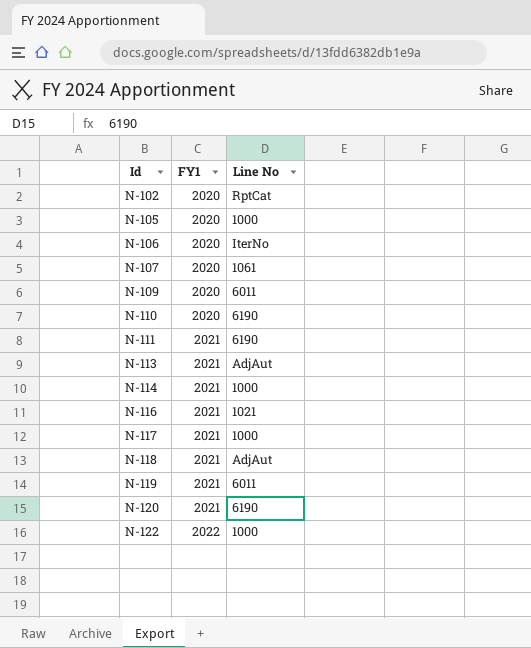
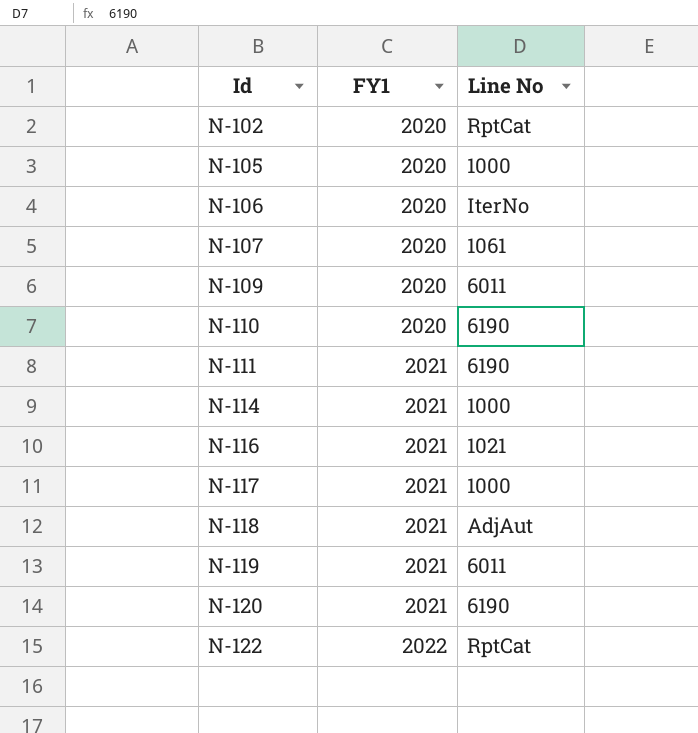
row N-113: 2021 | AdjAut -> none
N-122 | Line No: 1000 -> RptCat

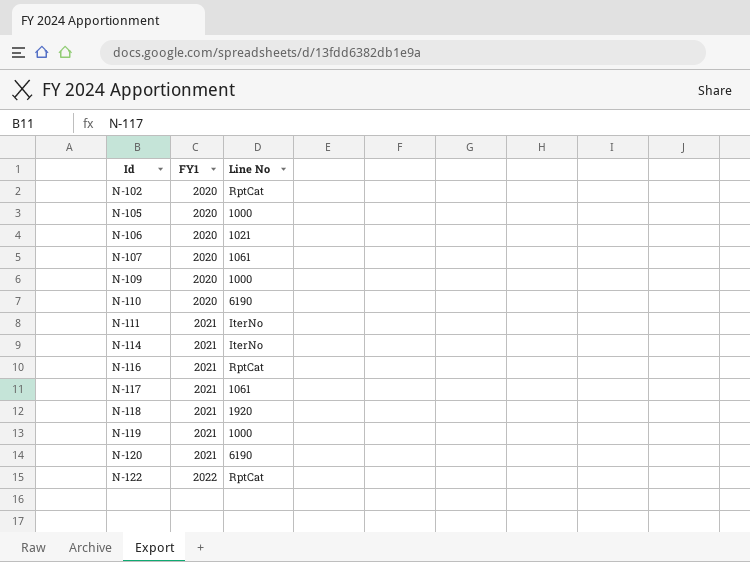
N-106 | Line No: IterNo -> 1021
N-109 | Line No: 6011 -> 1000
N-111 | Line No: 6190 -> IterNo
N-114 | Line No: 1000 -> IterNo
N-116 | Line No: 1021 -> RptCat
N-117 | Line No: 1000 -> 1061
N-118 | Line No: AdjAut -> 1920
N-119 | Line No: 6011 -> 1000

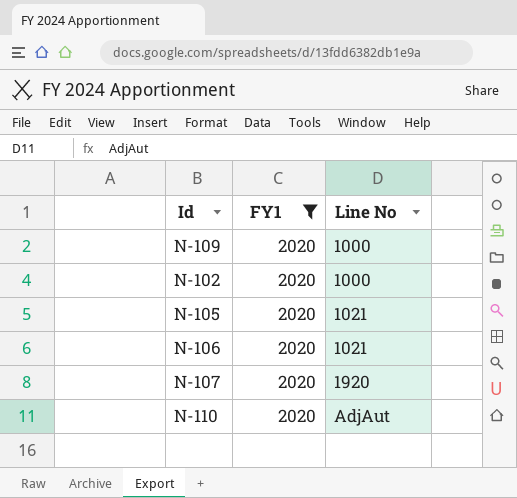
filter: none -> FY1 = 2020
row order: Id ascending -> Line No ascending
N-102 | Line No: RptCat -> 1000
N-105 | Line No: 1000 -> 1021
N-107 | Line No: 1061 -> 1920
N-110 | Line No: 6190 -> AdjAut

